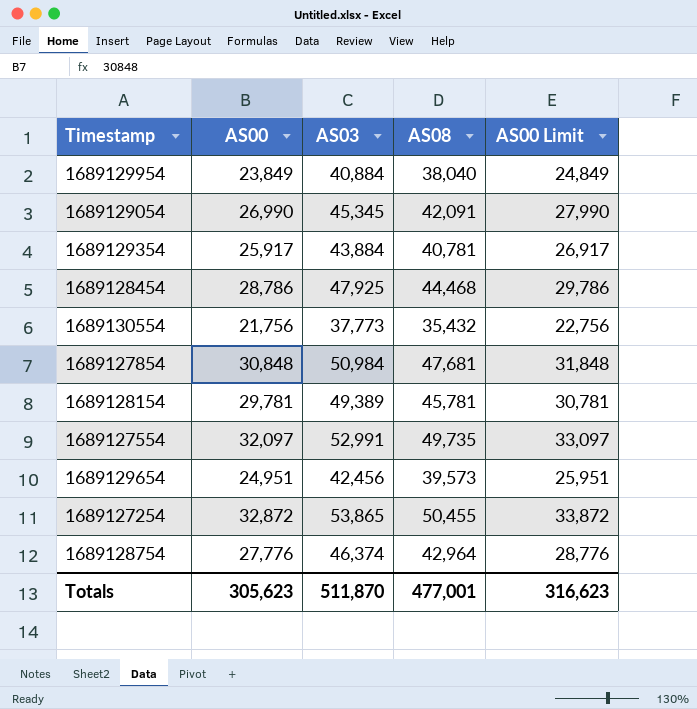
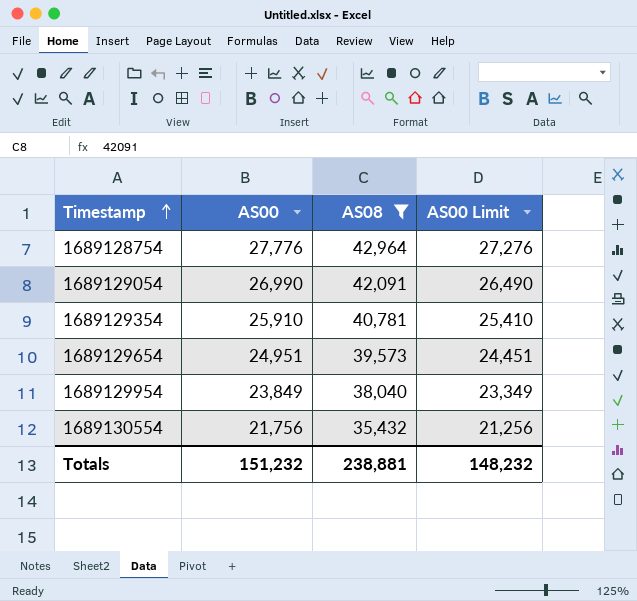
filter: none -> AS08 <= 42,964
row order: none -> Timestamp ascending
column AS03 | position: 3 -> none
column AS00 Limit | formula: [AS00] + 1000 -> [AS00] - 500
1689129354 | AS00: 25,917 -> 25,910
Totals | AS00: 305,623 -> 151,232
Totals | AS08: 477,001 -> 238,881
Totals | AS00 Limit: 316,623 -> 148,232

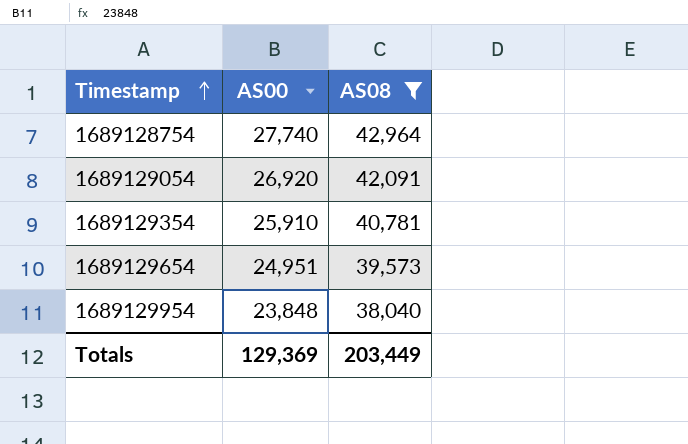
column AS00 Limit | formula: [AS00] - 500 -> none
row 1689130554: 21,756 | 35,432 | 21,256 -> none
1689128754 | AS00: 27,776 -> 27,740
1689129054 | AS00: 26,990 -> 26,920
1689129954 | AS00: 23,849 -> 23,848
Totals | AS00: 151,232 -> 129,369
Totals | AS08: 238,881 -> 203,449

